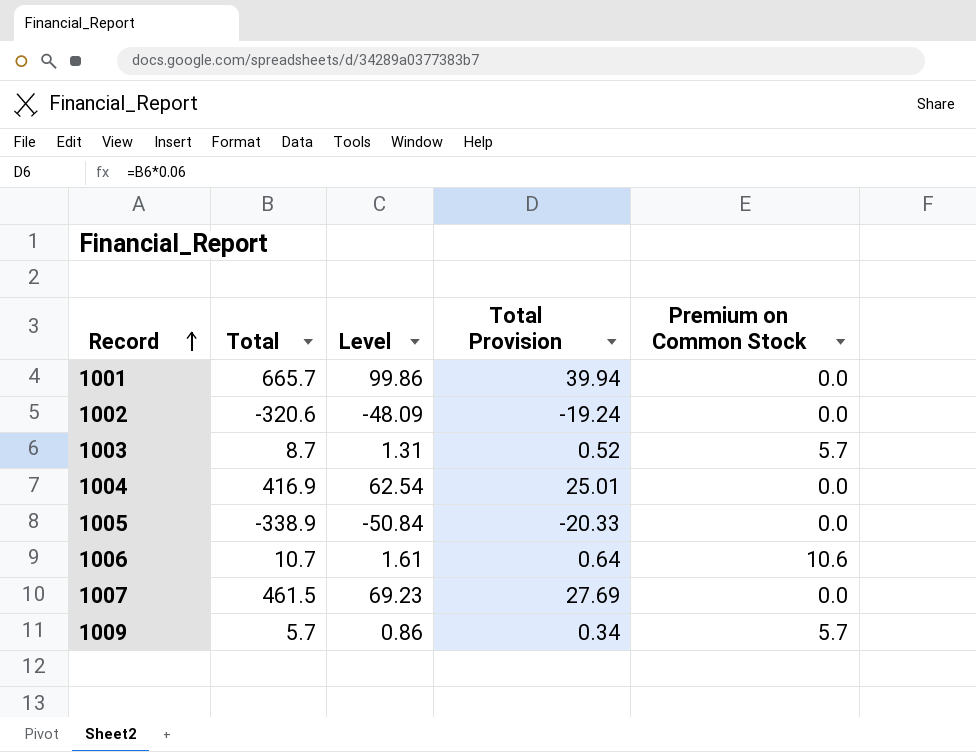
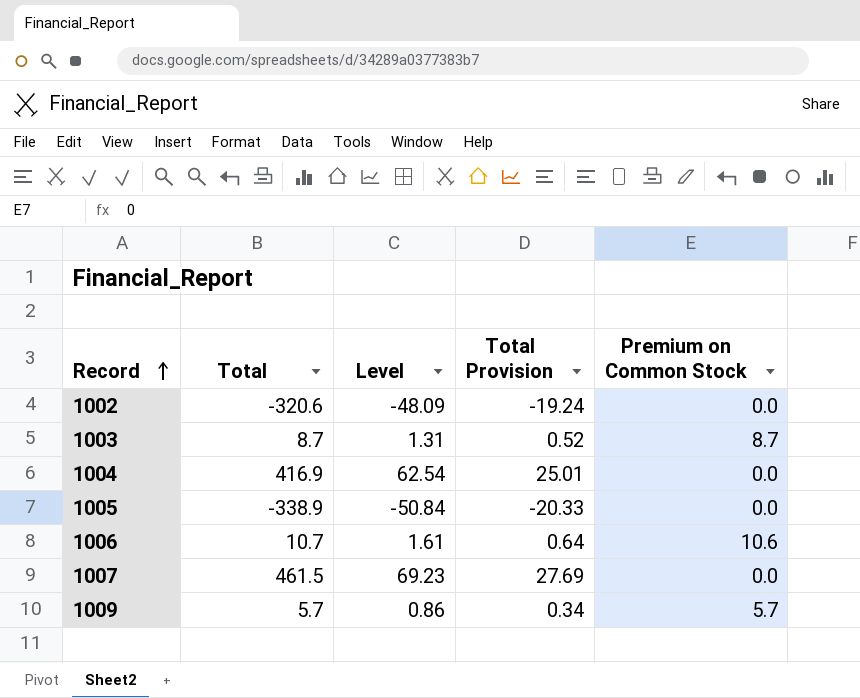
row 1001: 665.7 | 99.86 | 39.94 | 0.0 -> none
1003 | Premium on Common Stock: 5.7 -> 8.7

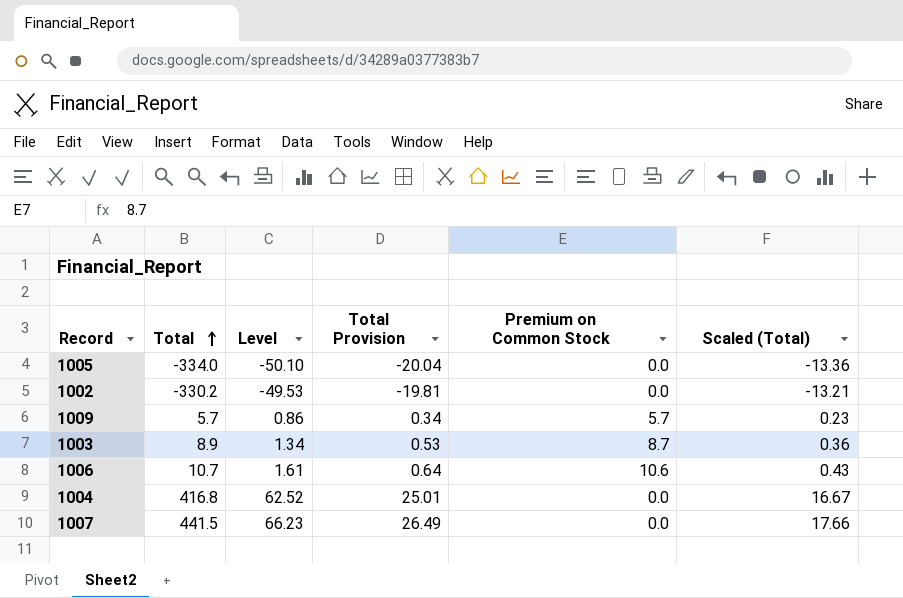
row order: Record ascending -> Total ascending
column Scaled (Total) | formula: none -> [Total] * 0.04
1005 | Total: -338.9 -> -334.0
1005 | Level: -50.84 -> -50.10
1005 | Total Provision: -20.33 -> -20.04
1002 | Total: -320.6 -> -330.2
1002 | Level: -48.09 -> -49.53
1002 | Total Provision: -19.24 -> -19.81
1003 | Total: 8.7 -> 8.9
1003 | Level: 1.31 -> 1.34
1003 | Total Provision: 0.52 -> 0.53
1004 | Total: 416.9 -> 416.8
1004 | Level: 62.54 -> 62.52
1007 | Total: 461.5 -> 441.5
1007 | Level: 69.23 -> 66.23
1007 | Total Provision: 27.69 -> 26.49

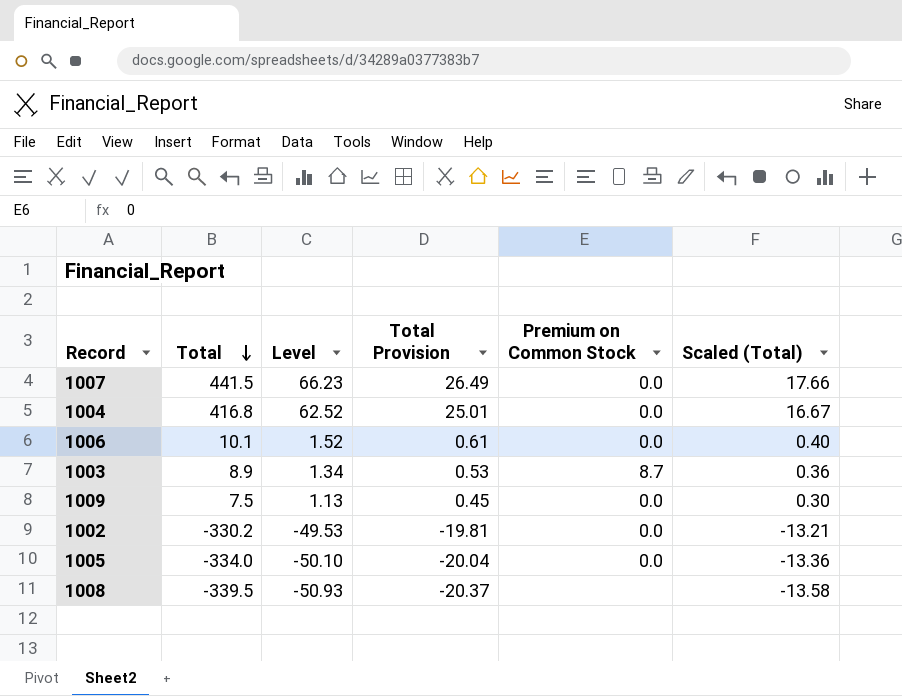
row order: Total ascending -> Total descending
1006 | Total: 10.7 -> 10.1
1006 | Level: 1.61 -> 1.52
1006 | Total Provision: 0.64 -> 0.61
1006 | Premium on Common Stock: 10.6 -> 0.0
1006 | Scaled (Total): 0.43 -> 0.40
1009 | Total: 5.7 -> 7.5
1009 | Level: 0.86 -> 1.13
1009 | Total Provision: 0.34 -> 0.45
1009 | Premium on Common Stock: 5.7 -> 0.0
1009 | Scaled (Total): 0.23 -> 0.30
row 1008: none -> -339.5 | -50.93 | -20.37 | none | -13.58

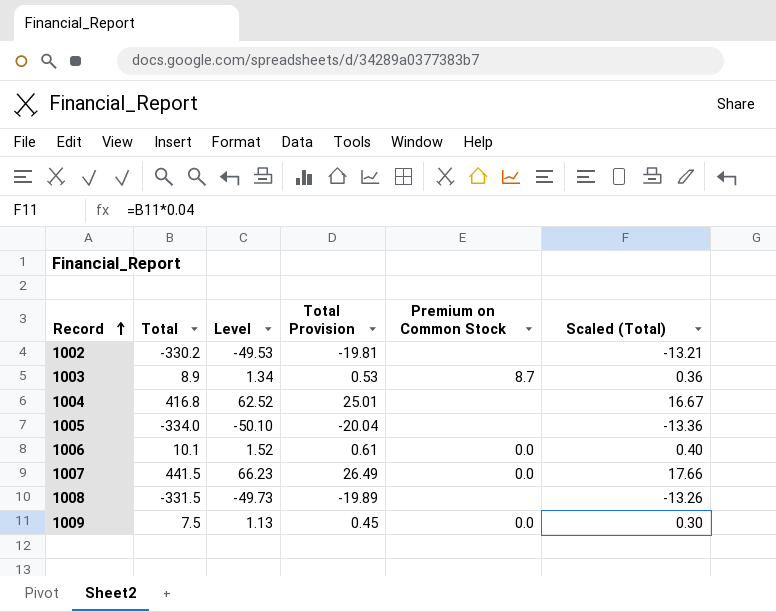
row order: Total descending -> Record ascending
1002 | Premium on Common Stock: 0.0 -> none
1004 | Premium on Common Stock: 0.0 -> none
1005 | Premium on Common Stock: 0.0 -> none
1008 | Total: -339.5 -> -331.5
1008 | Level: -50.93 -> -49.73
1008 | Total Provision: -20.37 -> -19.89
1008 | Scaled (Total): -13.58 -> -13.26

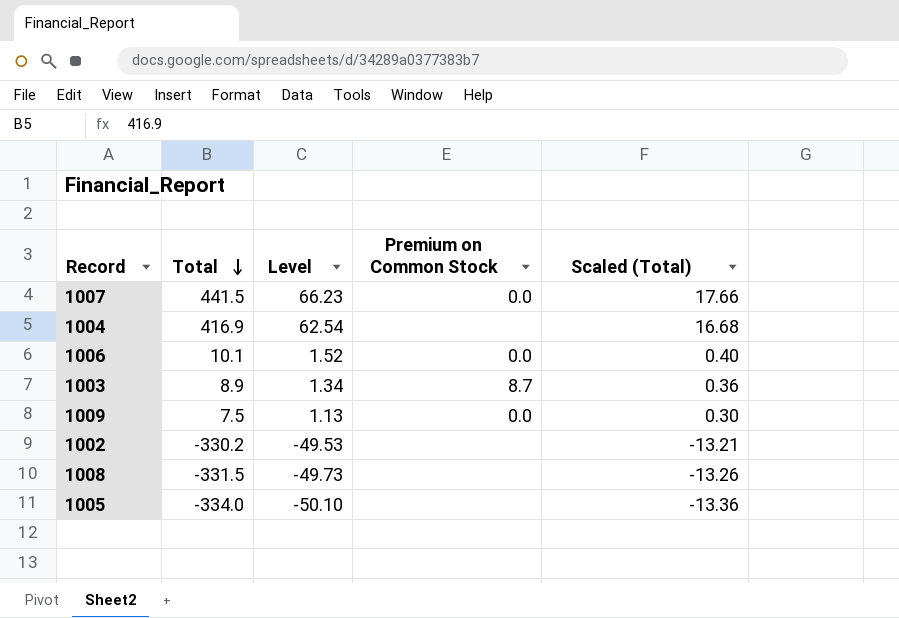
row order: Record ascending -> Total descending
column Total Provision | formula: [Total] * 0.06 -> none
1004 | Total: 416.8 -> 416.9
1004 | Level: 62.52 -> 62.54
1004 | Scaled (Total): 16.67 -> 16.68

